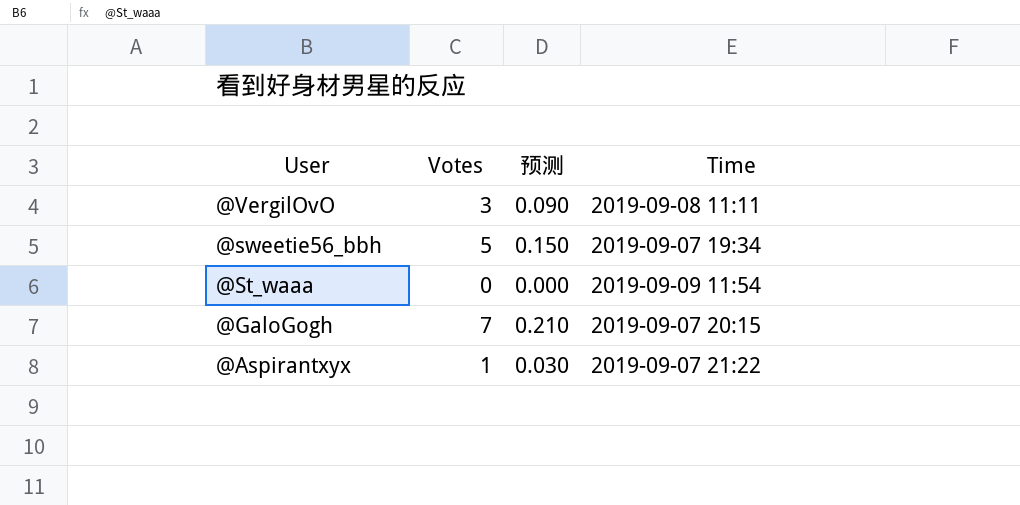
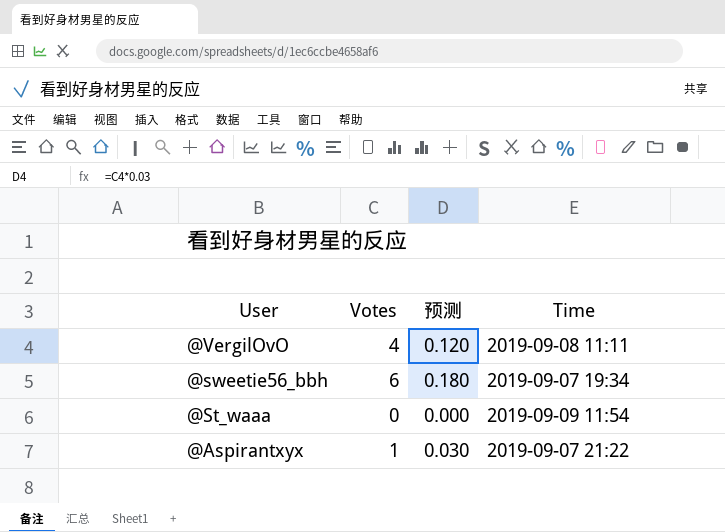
row @GaloGogh: 7 | 0.210 | 2019-09-07 20:15 -> none
@VergilOvO | Votes: 3 -> 4
@VergilOvO | 预测: 0.090 -> 0.120
@sweetie56_bbh | Votes: 5 -> 6
@sweetie56_bbh | 预测: 0.150 -> 0.180

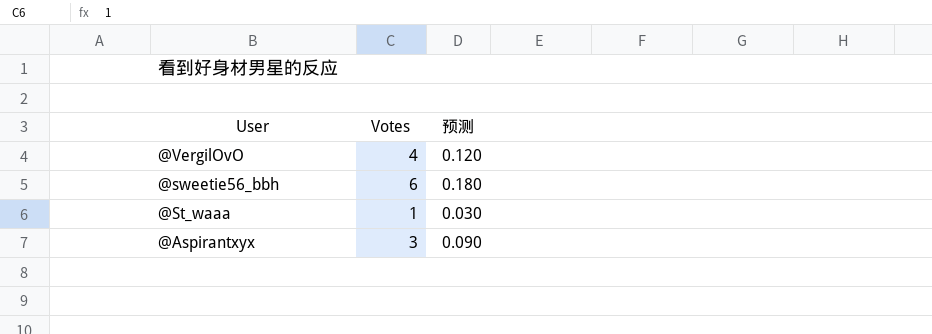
column Time | position: 4 -> none
@St_waaa | Votes: 0 -> 1
@St_waaa | 预测: 0.000 -> 0.030
@Aspirantxyx | Votes: 1 -> 3
@Aspirantxyx | 预测: 0.030 -> 0.090

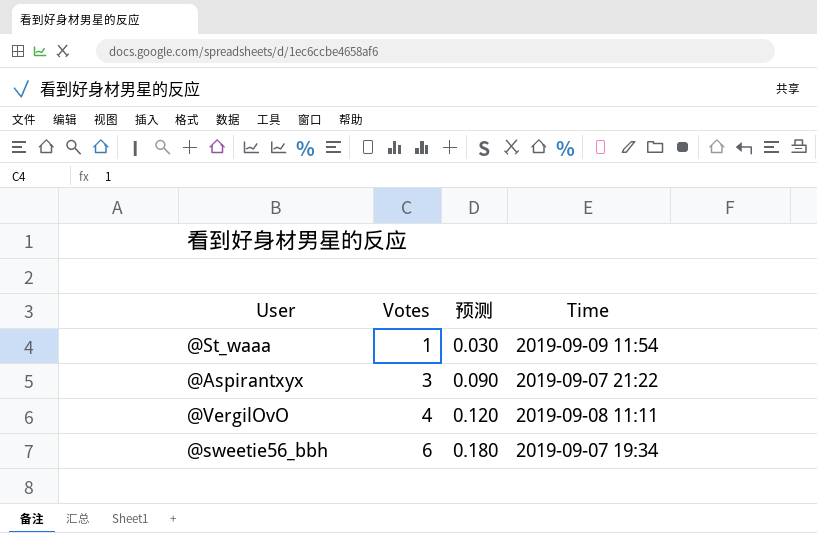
row order: User descending -> Votes ascending
column Time | position: none -> 4

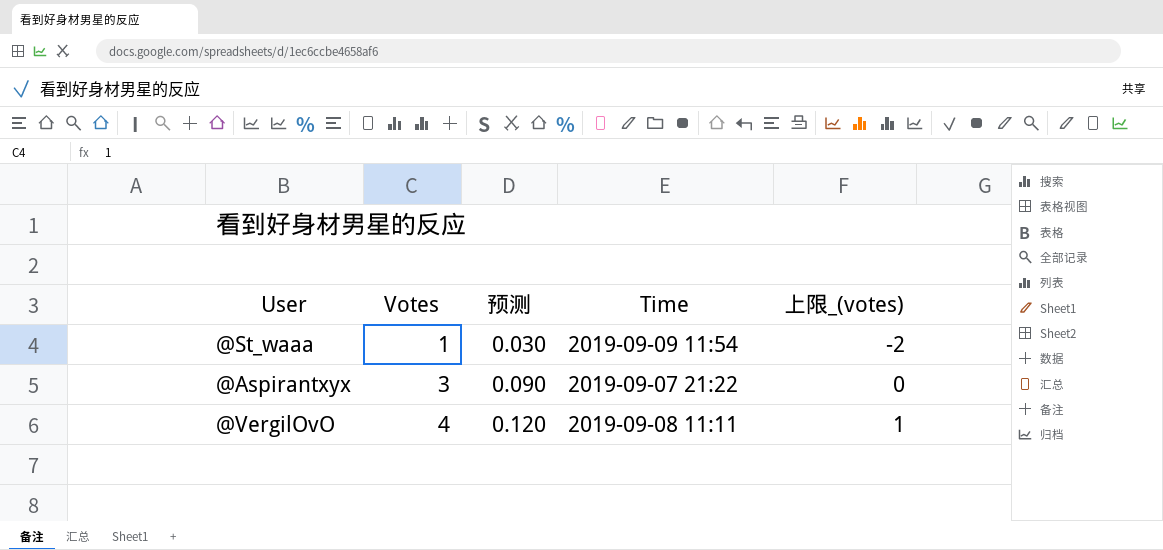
column 上限_(votes) | formula: none -> [Votes] - 3
row @sweetie56_bbh: 6 | 0.180 | 2019-09-07 19:34 -> none

